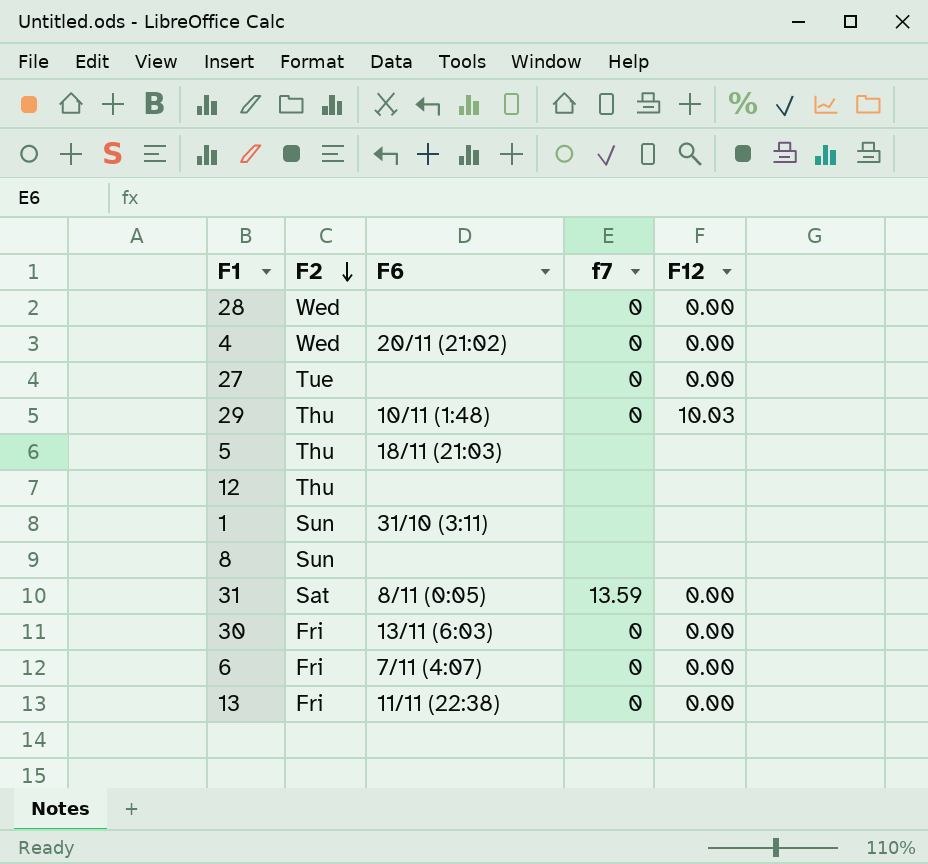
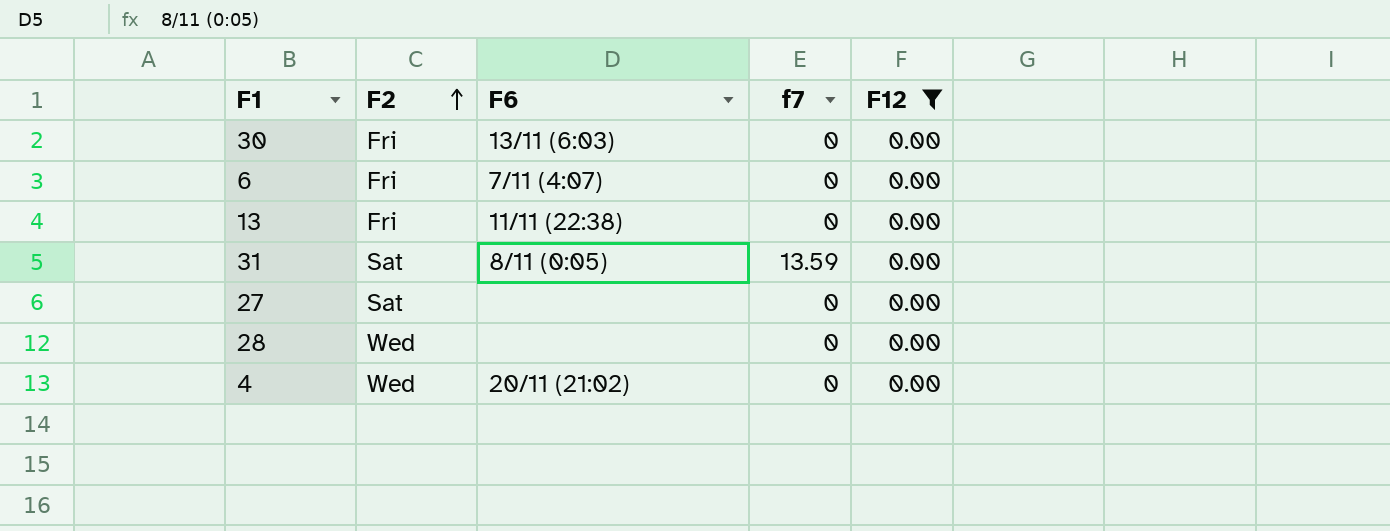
filter: none -> F12 = 0.00
row order: F2 descending -> F2 ascending
27 | F2: Tue -> Sat

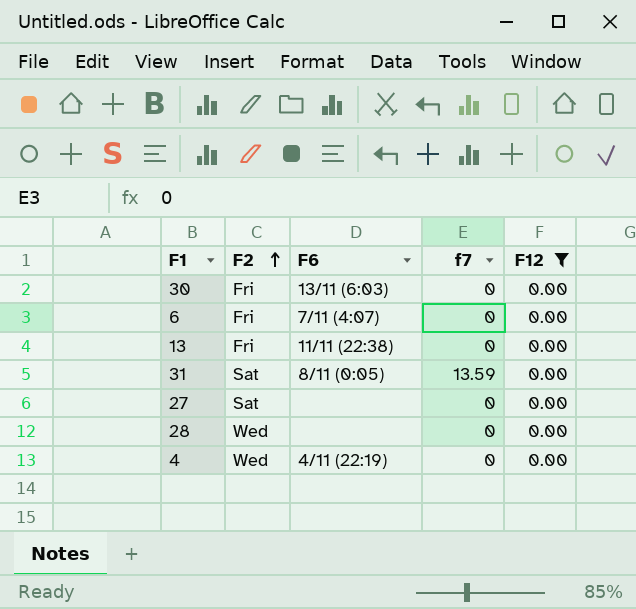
4 | F6: 20/11 (21:02) -> 4/11 (22:19)

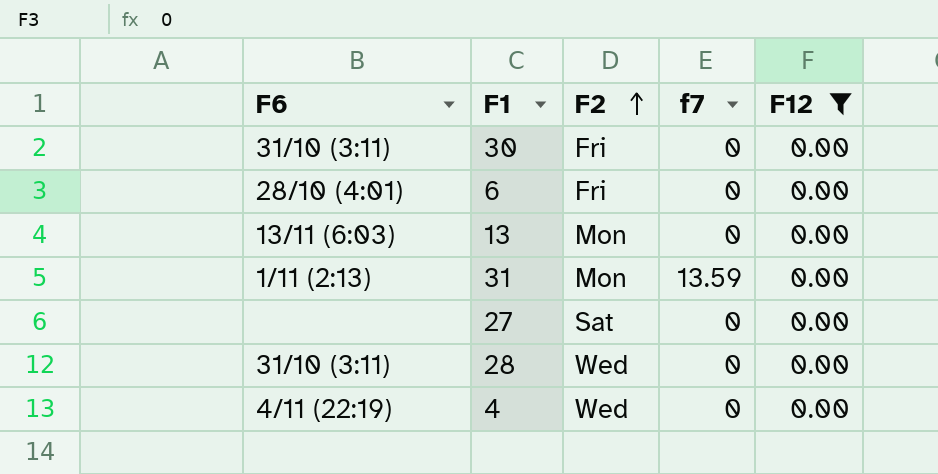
column F6 | position: 3 -> 1
30 | F6: 13/11 (6:03) -> 31/10 (3:11)
6 | F6: 7/11 (4:07) -> 28/10 (4:01)
13 | F6: 11/11 (22:38) -> 13/11 (6:03)
13 | F2: Fri -> Mon
31 | F6: 8/11 (0:05) -> 1/11 (2:13)
31 | F2: Sat -> Mon
28 | F6: none -> 31/10 (3:11)

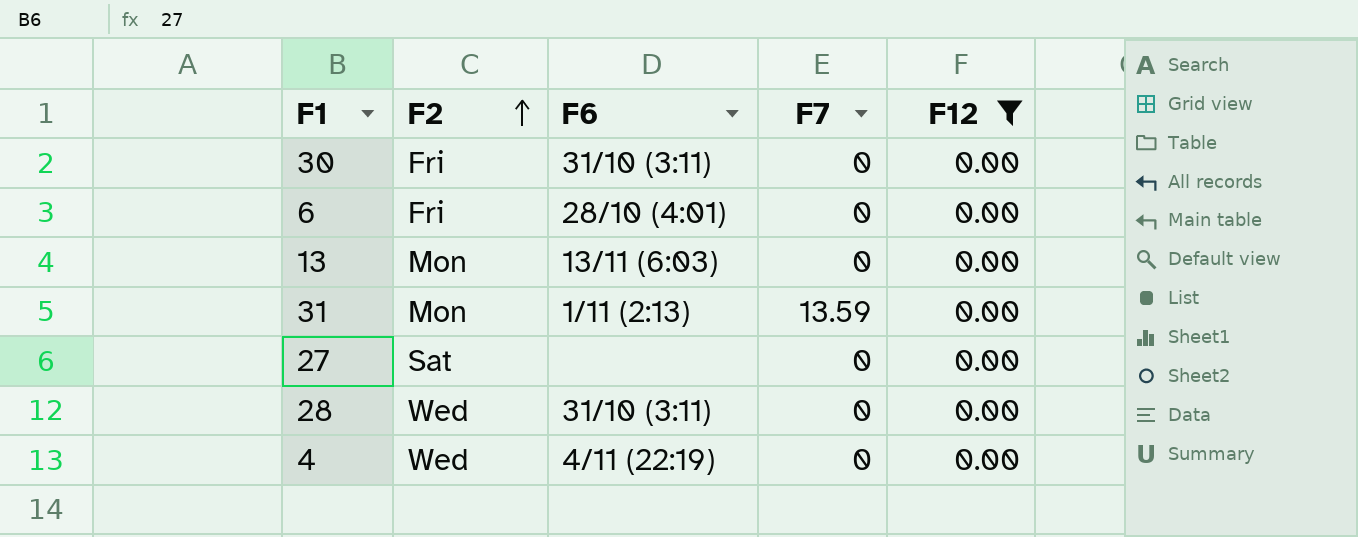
column F6 | position: 1 -> 3
column name: f7 -> F7

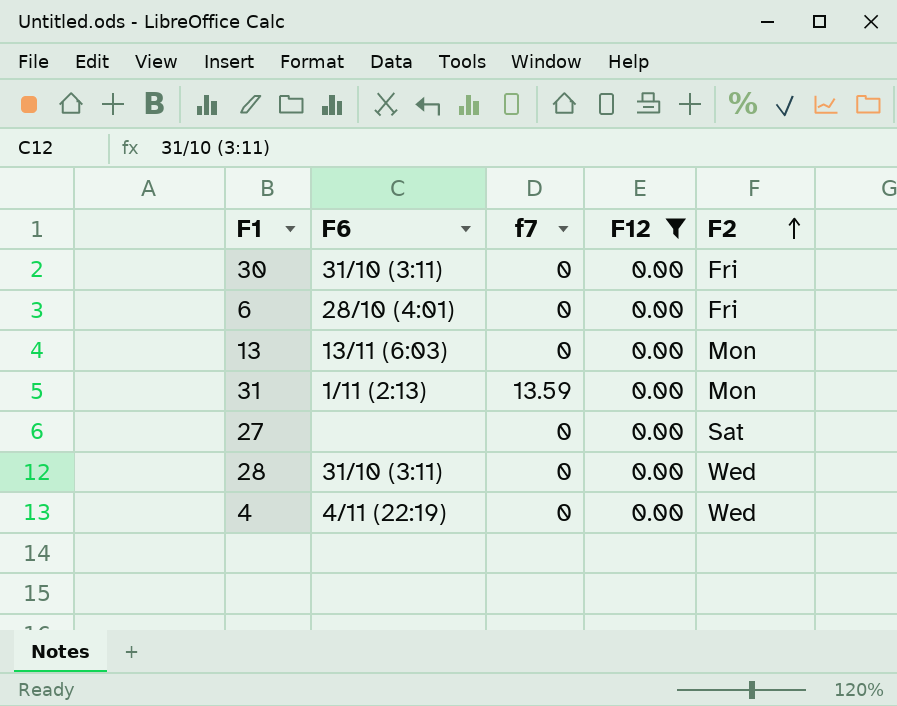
column name: F7 -> f7
column F2 | position: 2 -> 5

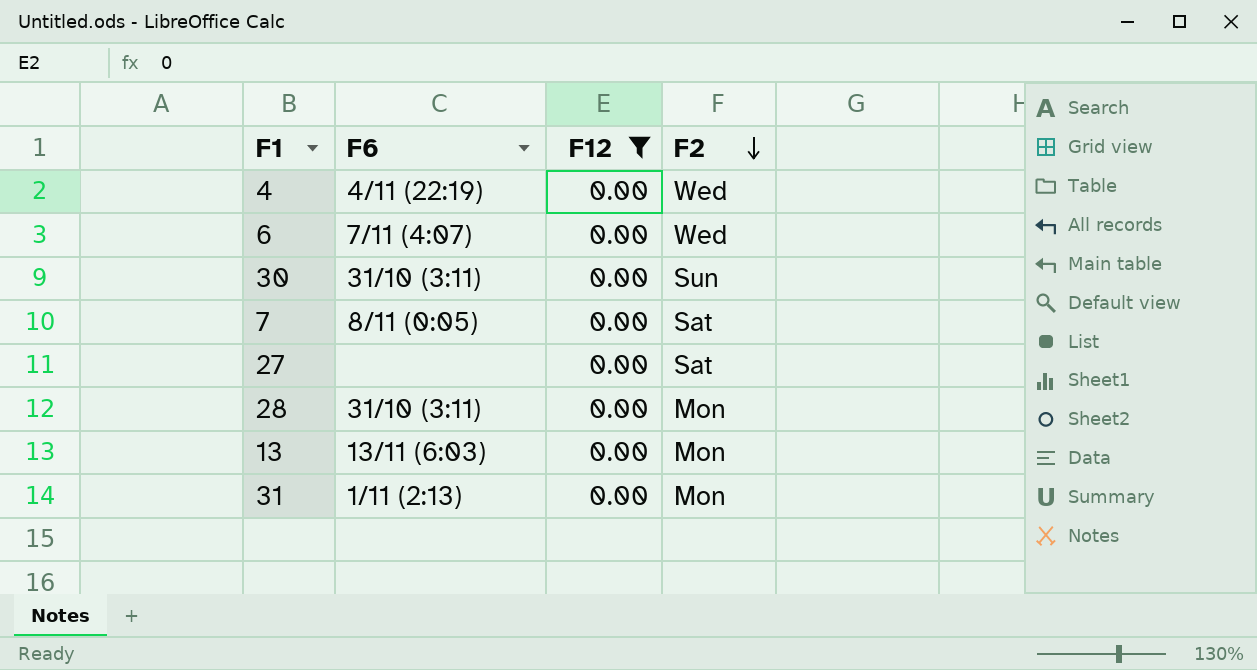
row order: F2 ascending -> F2 descending
column f7 | position: 3 -> none
6 | F6: 28/10 (4:01) -> 7/11 (4:07)
6 | F2: Fri -> Wed
30 | F2: Fri -> Sun
row 7: none -> 8/11 (0:05) | 0.00 | Sat
28 | F2: Wed -> Mon

